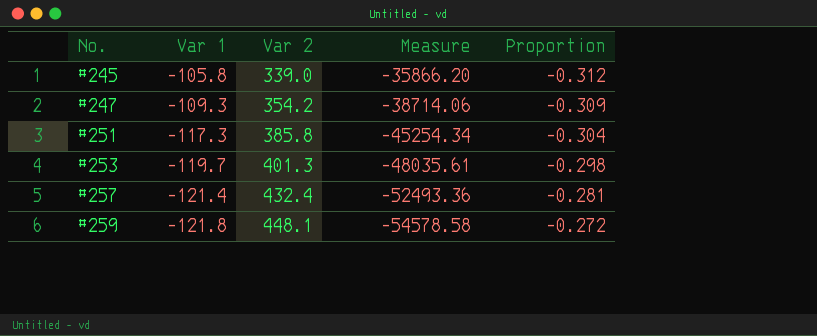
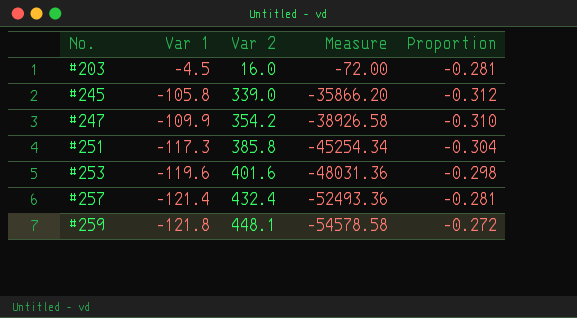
row #203: none -> -4.5 | 16.0 | -72.00 | -0.281
#247 | Var 1: -109.3 -> -109.9
#247 | Measure: -38714.06 -> -38926.58
#247 | Proportion: -0.309 -> -0.310
#253 | Var 1: -119.7 -> -119.6
#253 | Var 2: 401.3 -> 401.6
#253 | Measure: -48035.61 -> -48031.36

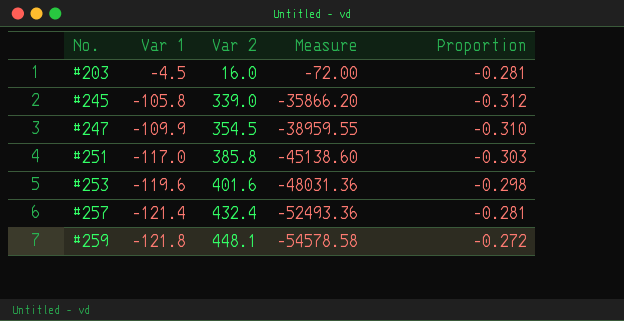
#247 | Var 2: 354.2 -> 354.5
#247 | Measure: -38926.58 -> -38959.55
#251 | Var 1: -117.3 -> -117.0
#251 | Measure: -45254.34 -> -45138.60
#251 | Proportion: -0.304 -> -0.303

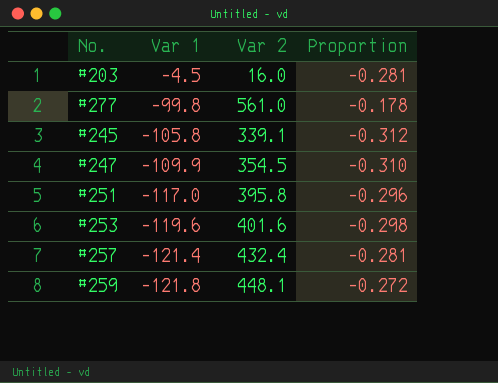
column Measure | formula: [Var 1] * [Var 2] -> none
row #277: none -> -99.8 | 561.0 | -0.178
#245 | Var 2: 339.0 -> 339.1
#251 | Var 2: 385.8 -> 395.8
#251 | Proportion: -0.303 -> -0.296

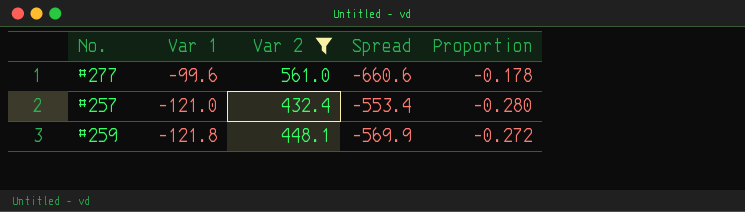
filter: none -> Var 2 >= 432.4
column Spread | formula: none -> [Var 1] - [Var 2]
#277 | Var 1: -99.8 -> -99.6
#257 | Var 1: -121.4 -> -121.0
#257 | Proportion: -0.281 -> -0.280

